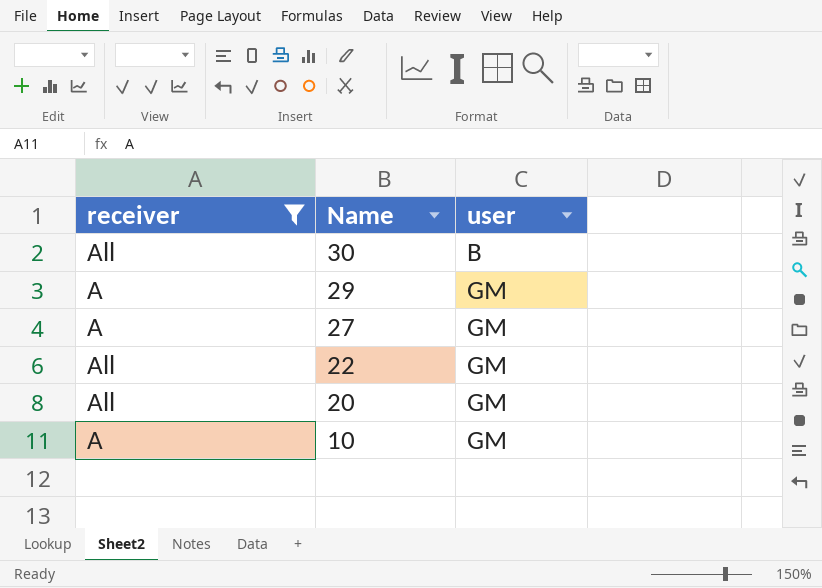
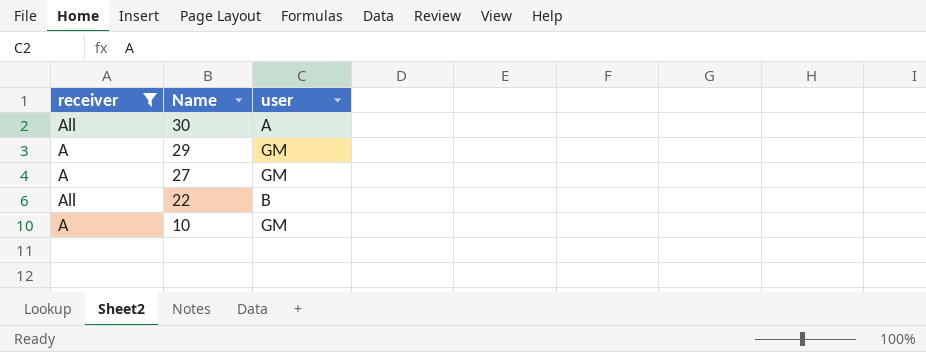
row 20: All | GM -> none
30 | user: B -> A
22 | user: GM -> B

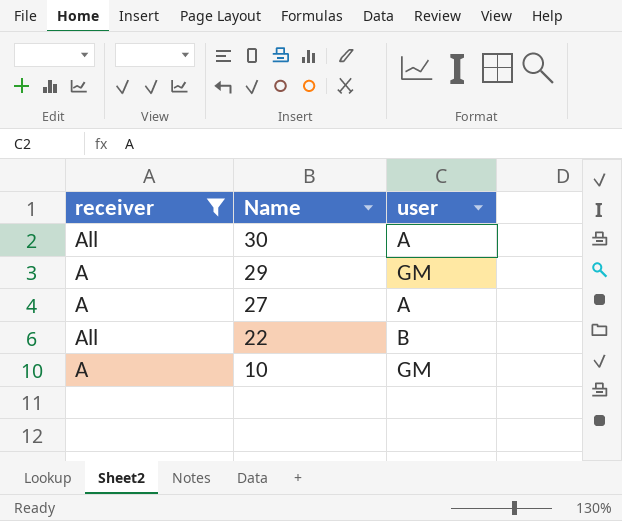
27 | user: GM -> A

